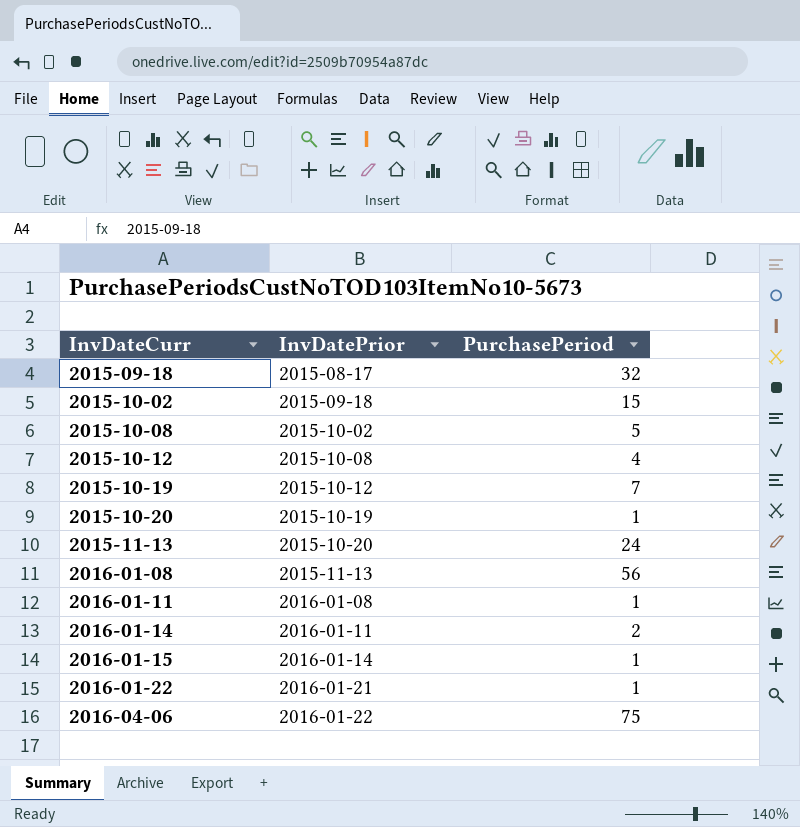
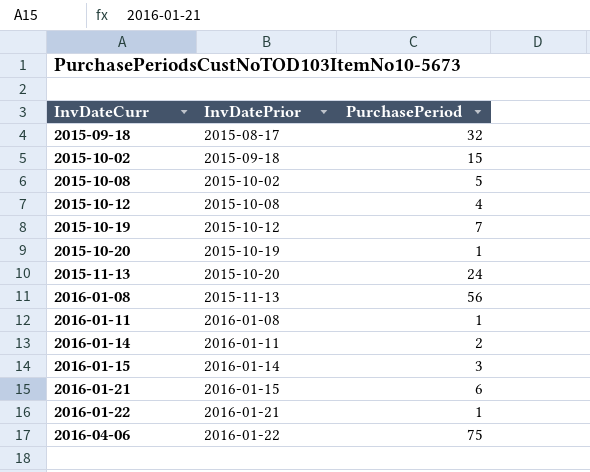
2016-01-15 | PurchasePeriod: 1 -> 3
row 2016-01-21: none -> 2016-01-15 | 6

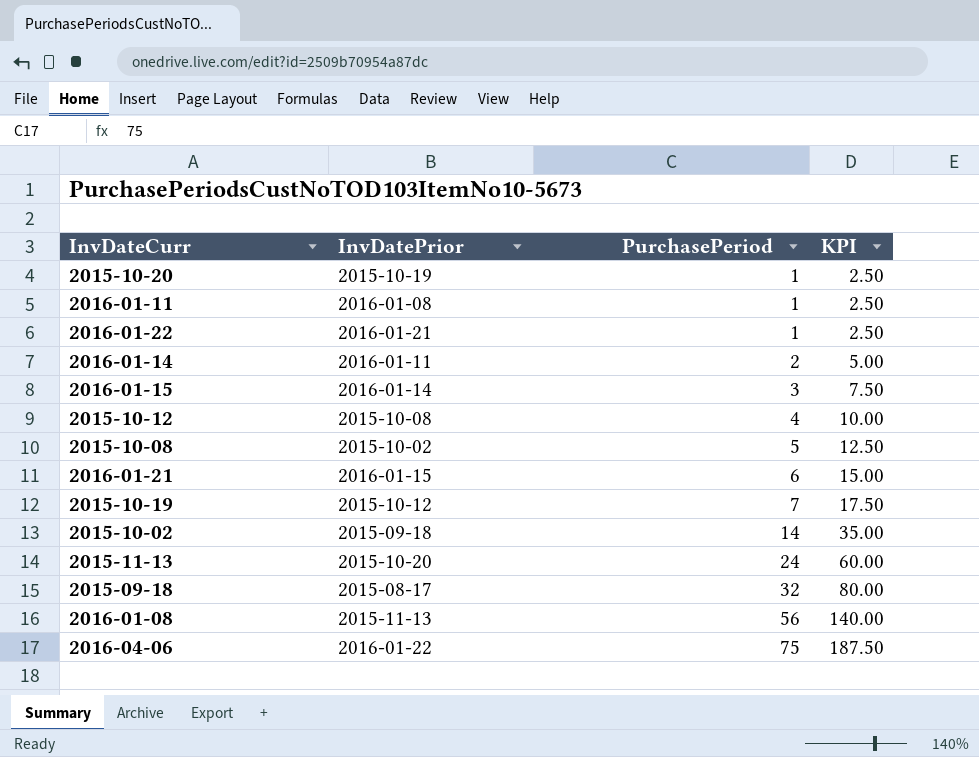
row order: InvDateCurr ascending -> PurchasePeriod ascending
column KPI | formula: none -> [PurchasePeriod] * 2.5
2015-10-02 | PurchasePeriod: 15 -> 14

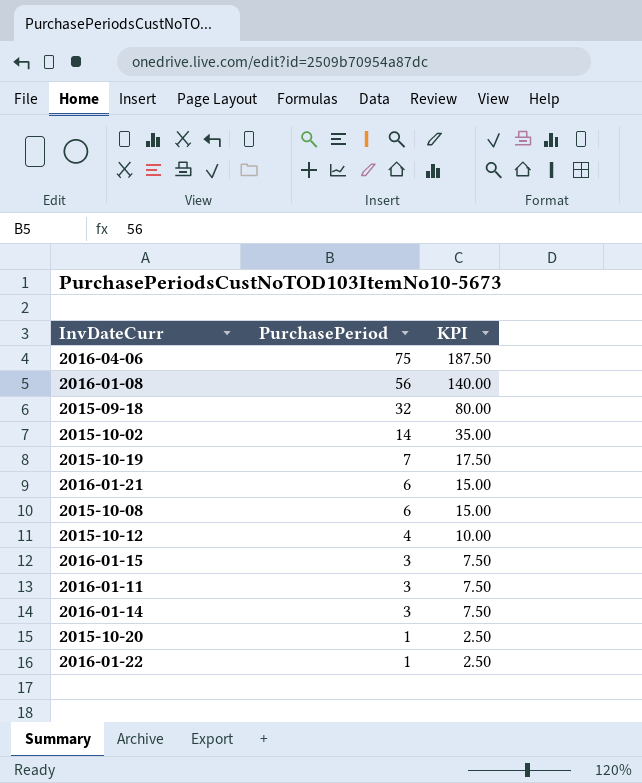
row order: PurchasePeriod ascending -> PurchasePeriod descending
column InvDatePrior | position: 2 -> none
row 2015-11-13: 2015-10-20 | 24 | 60.00 -> none
2015-10-08 | PurchasePeriod: 5 -> 6
2015-10-08 | KPI: 12.50 -> 15.00
2016-01-11 | PurchasePeriod: 1 -> 3
2016-01-11 | KPI: 2.50 -> 7.50
2016-01-14 | PurchasePeriod: 2 -> 3
2016-01-14 | KPI: 5.00 -> 7.50

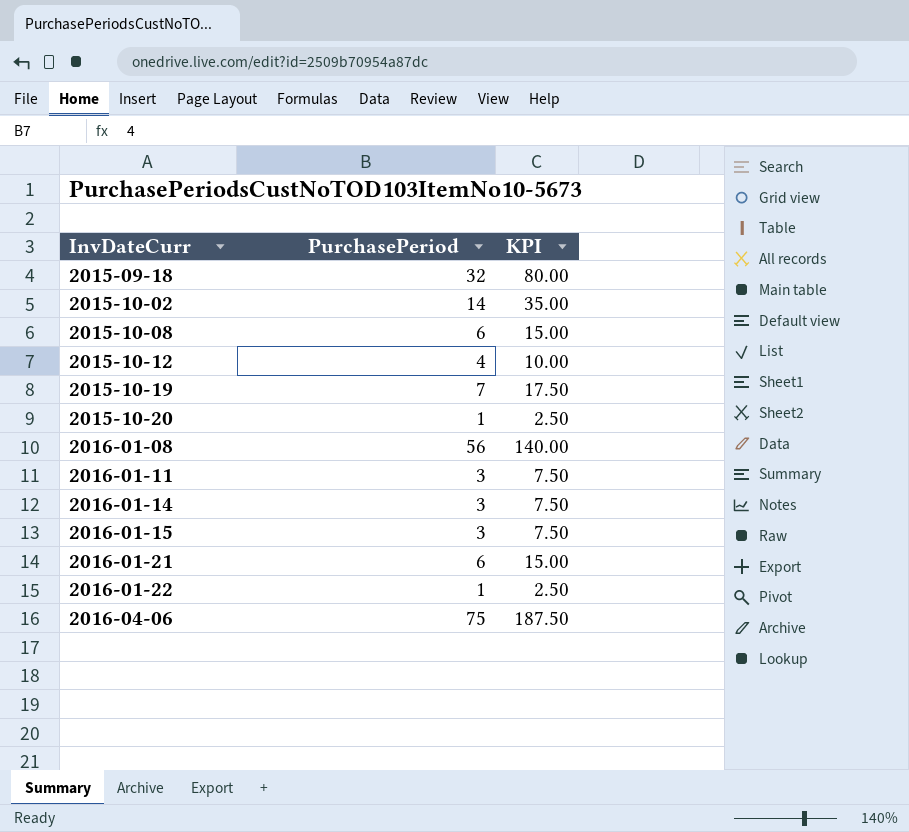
row order: PurchasePeriod descending -> InvDateCurr ascending

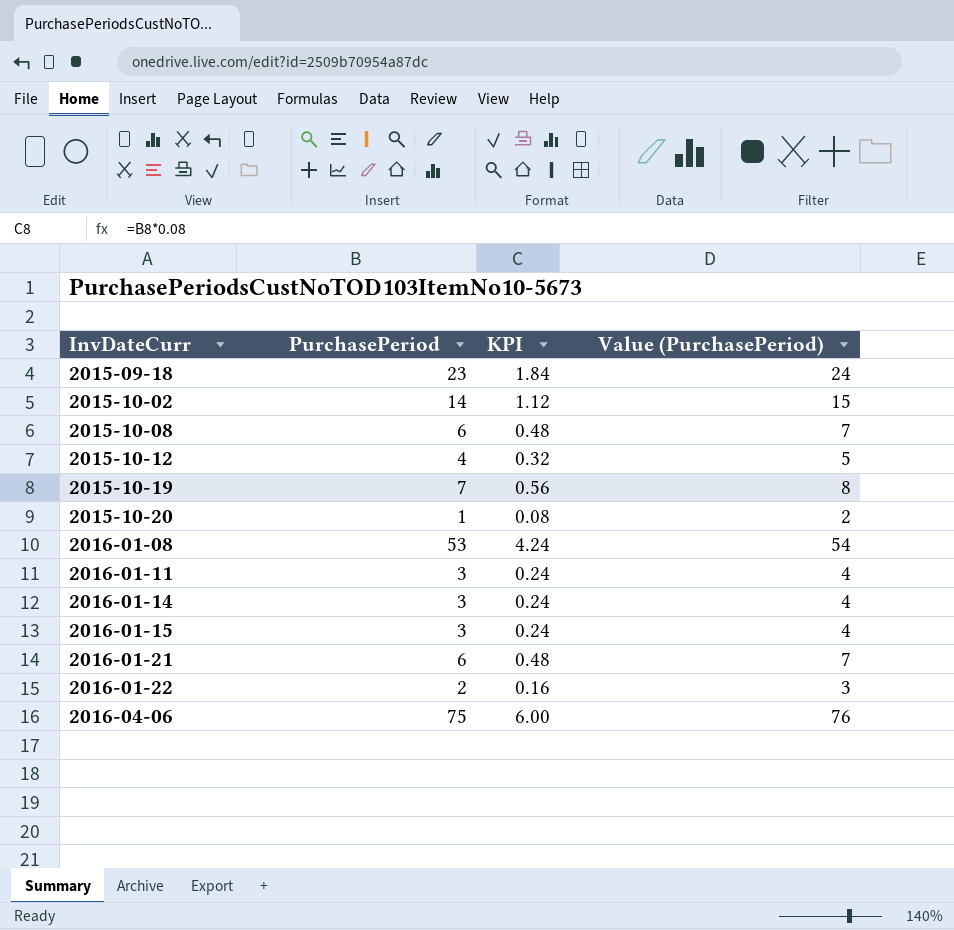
column KPI | formula: [PurchasePeriod] * 2.5 -> [PurchasePeriod] * 0.08
column Value (PurchasePeriod) | formula: none -> [PurchasePeriod] + 1
2015-09-18 | PurchasePeriod: 32 -> 23
2016-01-08 | PurchasePeriod: 56 -> 53
2016-01-22 | PurchasePeriod: 1 -> 2

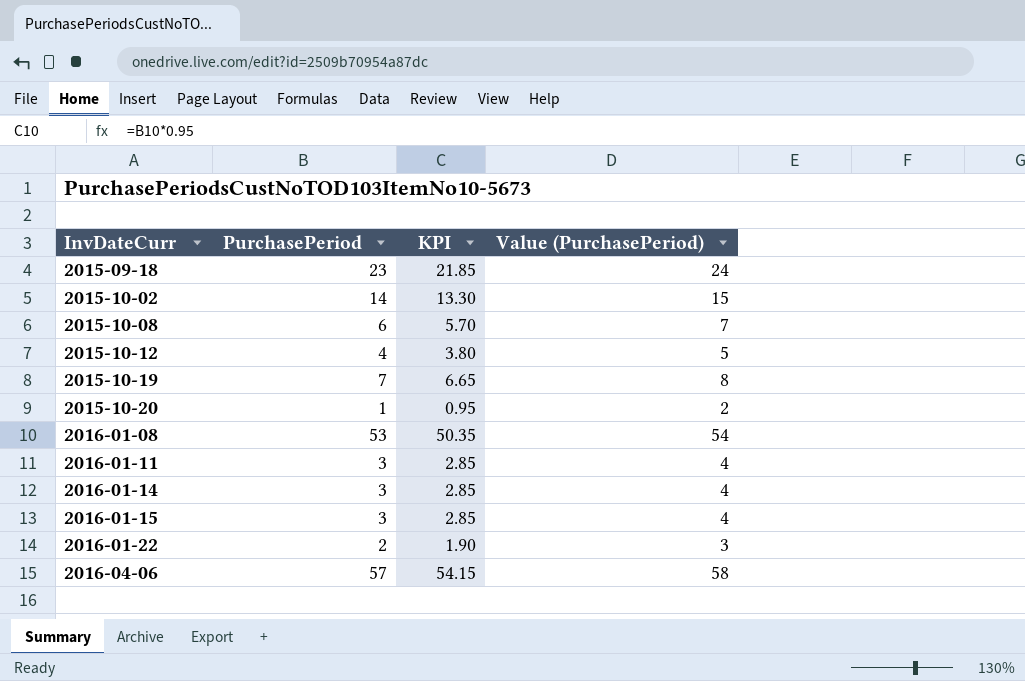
column KPI | formula: [PurchasePeriod] * 0.08 -> [PurchasePeriod] * 0.95
row 2016-01-21: 6 | 0.48 | 7 -> none
2016-04-06 | PurchasePeriod: 75 -> 57
2016-04-06 | Value (PurchasePeriod): 76 -> 58

